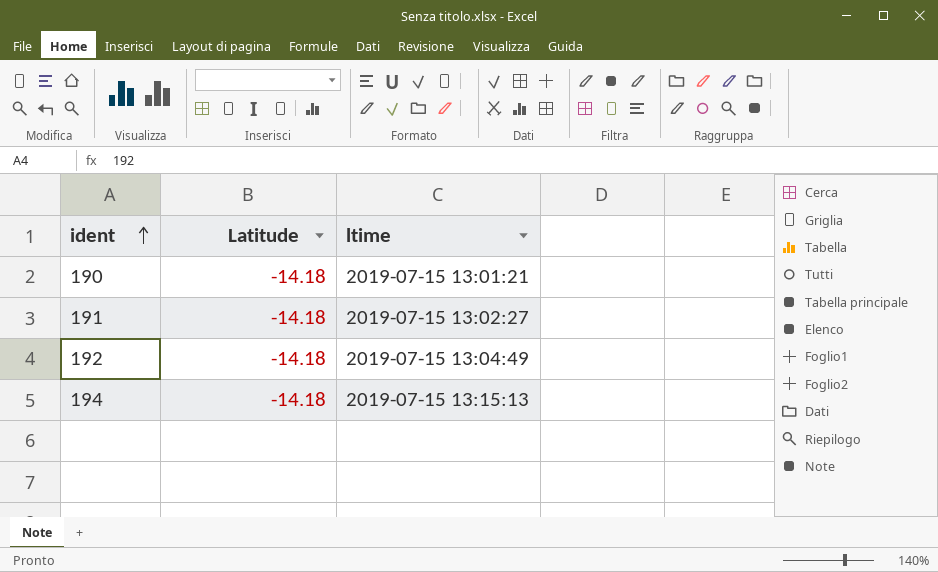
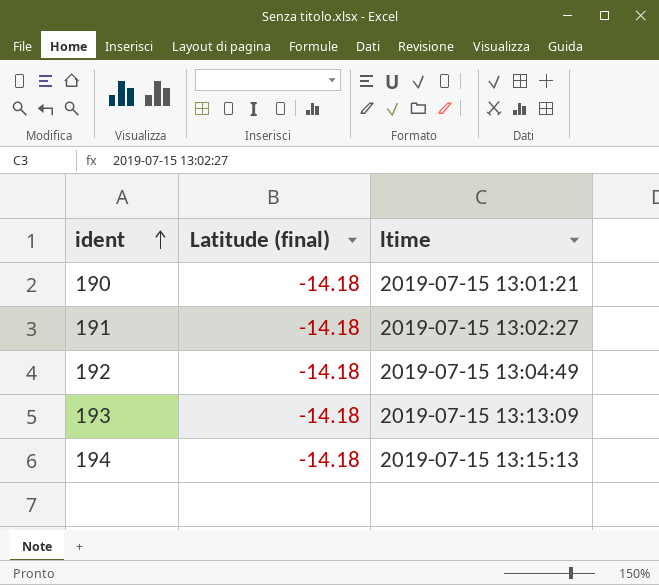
column name: Latitude -> Latitude (final)
row 193: none -> -14.18 | 2019-07-15 13:13:09

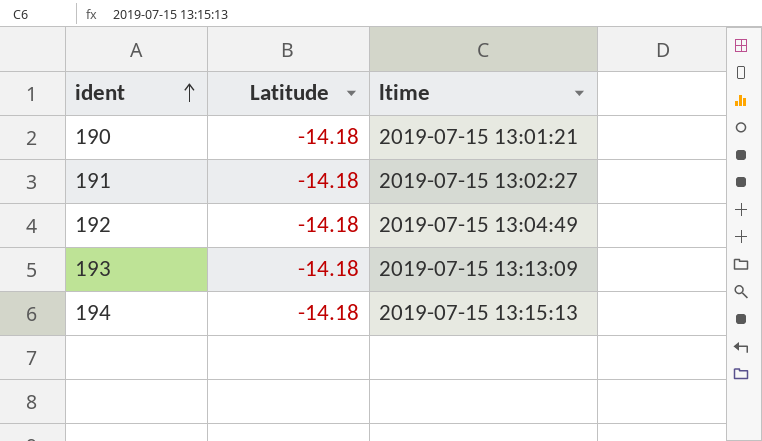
column name: Latitude (final) -> Latitude

